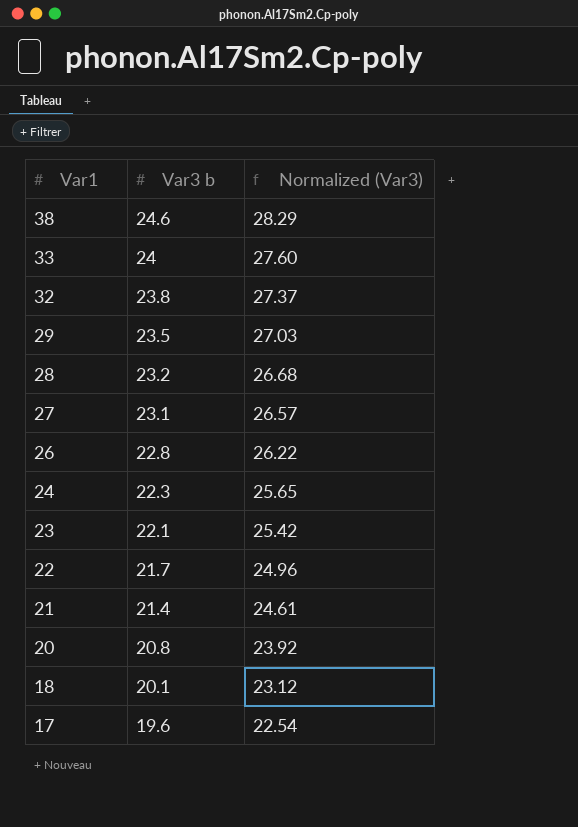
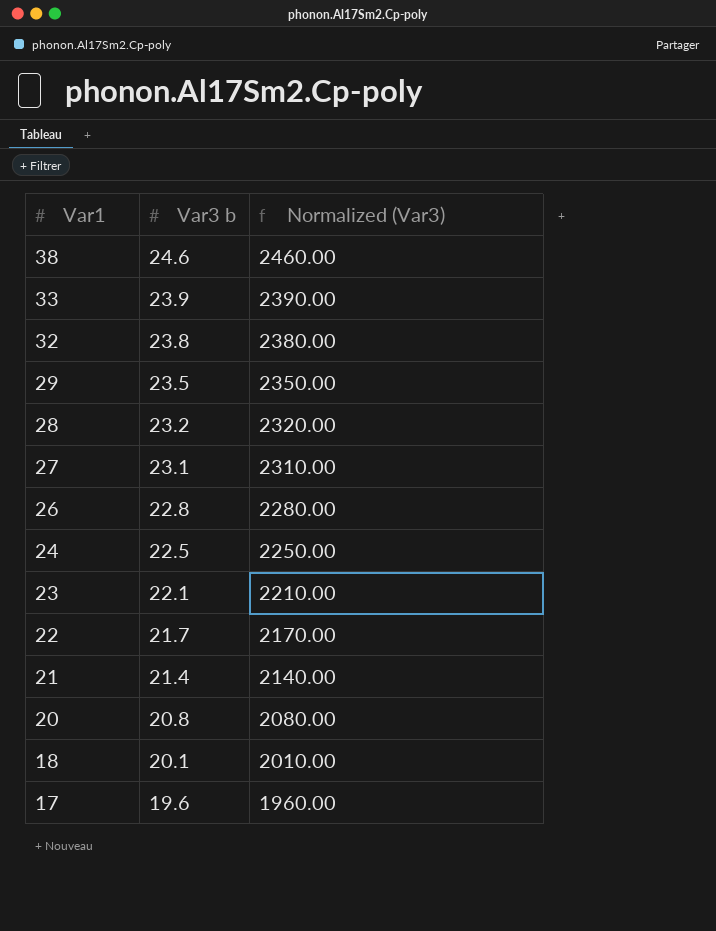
column Normalized (Var3) | formula: [Var3 b] * 1.15 -> [Var3 b] * 100
33 | Var3 b: 24 -> 23.9
24 | Var3 b: 22.3 -> 22.5

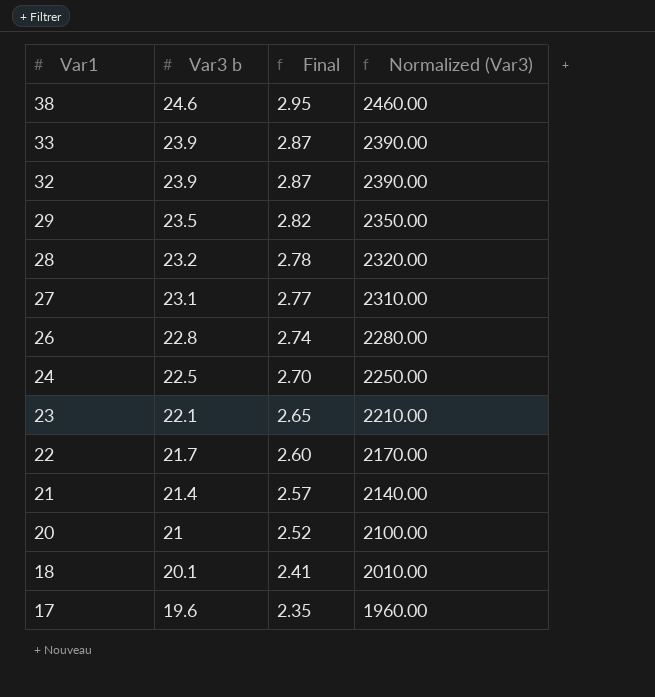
column Final | formula: none -> [Var3 b] * 0.12
32 | Var3 b: 23.8 -> 23.9
32 | Normalized (Var3): 2380.00 -> 2390.00
20 | Var3 b: 20.8 -> 21
20 | Normalized (Var3): 2080.00 -> 2100.00

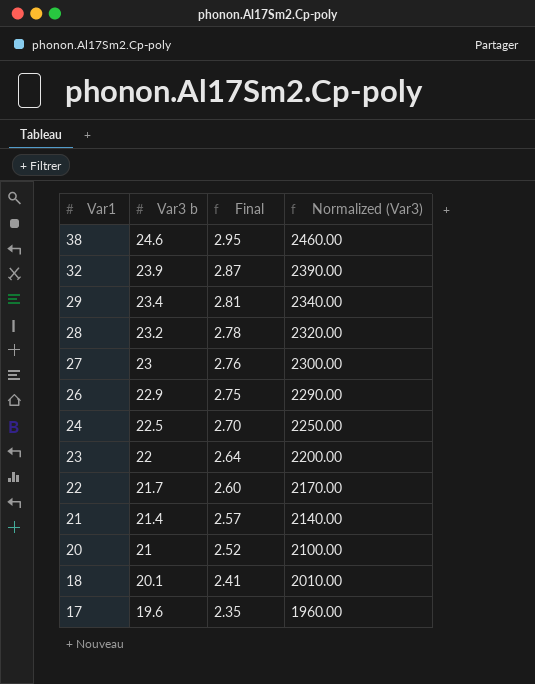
row 33: 23.9 | 2.87 | 2390.00 -> none
29 | Var3 b: 23.5 -> 23.4
29 | Final: 2.82 -> 2.81
29 | Normalized (Var3): 2350.00 -> 2340.00
27 | Var3 b: 23.1 -> 23
27 | Final: 2.77 -> 2.76
27 | Normalized (Var3): 2310.00 -> 2300.00
26 | Var3 b: 22.8 -> 22.9
26 | Final: 2.74 -> 2.75
26 | Normalized (Var3): 2280.00 -> 2290.00
23 | Var3 b: 22.1 -> 22
23 | Final: 2.65 -> 2.64
23 | Normalized (Var3): 2210.00 -> 2200.00

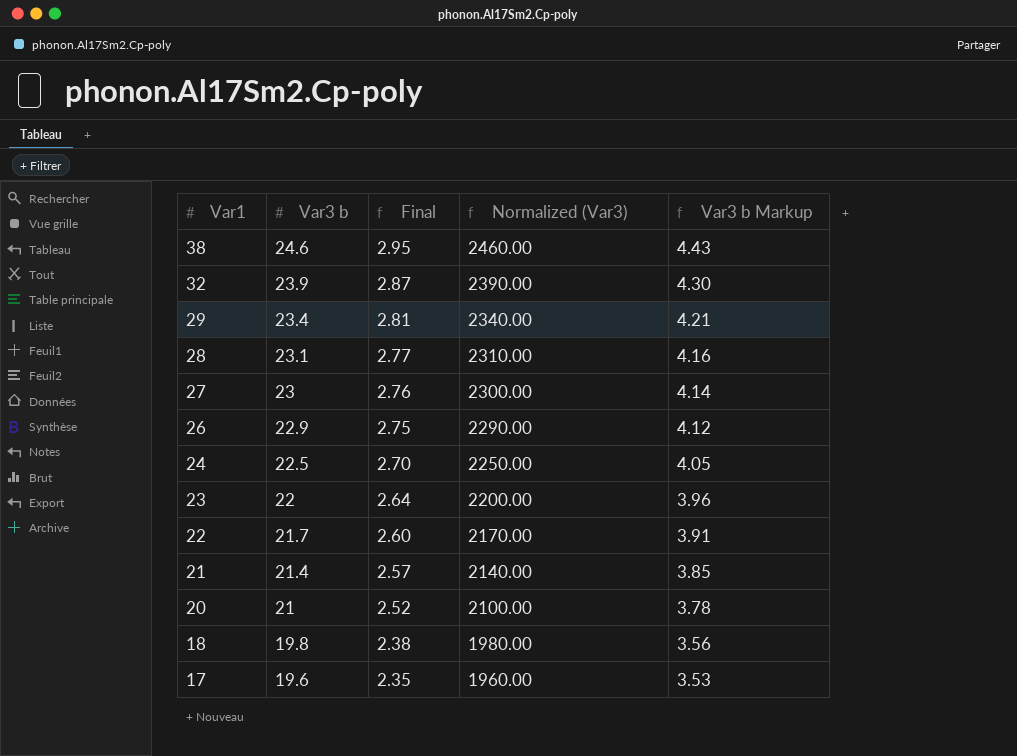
column Var3 b Markup | formula: none -> [Var3 b] * 0.18
28 | Var3 b: 23.2 -> 23.1
28 | Final: 2.78 -> 2.77
28 | Normalized (Var3): 2320.00 -> 2310.00
18 | Var3 b: 20.1 -> 19.8
18 | Final: 2.41 -> 2.38
18 | Normalized (Var3): 2010.00 -> 1980.00

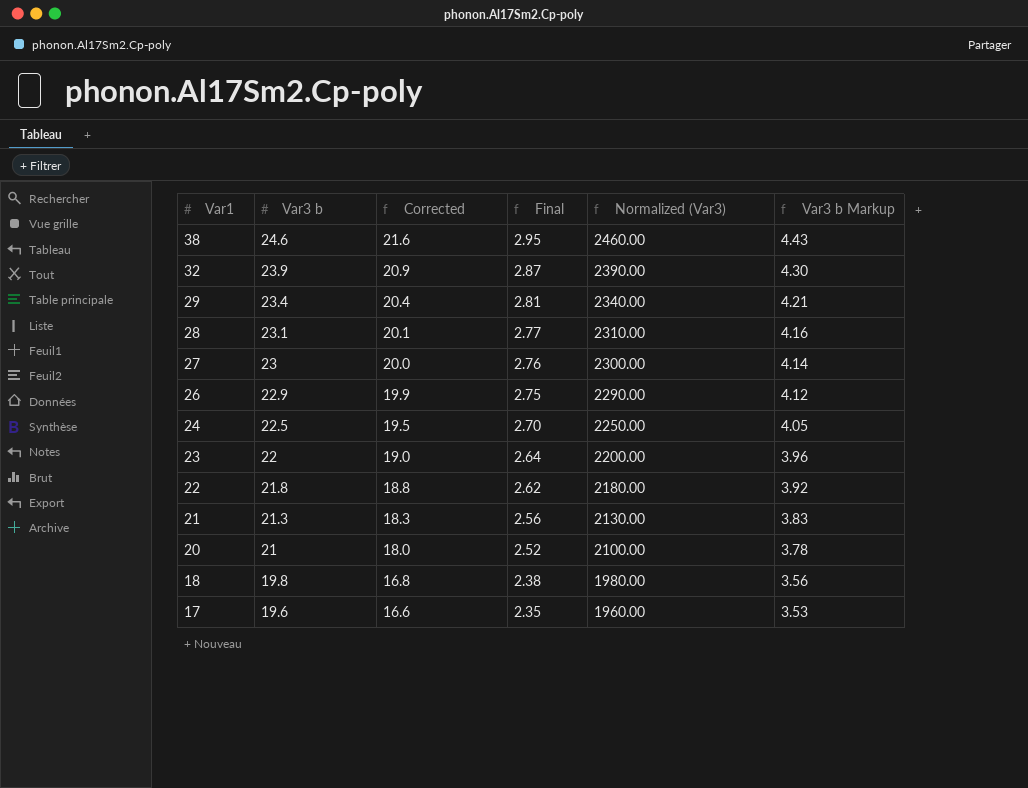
column Corrected | formula: none -> [Var3 b] - 3
22 | Var3 b: 21.7 -> 21.8
22 | Final: 2.60 -> 2.62
22 | Normalized (Var3): 2170.00 -> 2180.00
22 | Var3 b Markup: 3.91 -> 3.92
21 | Var3 b: 21.4 -> 21.3
21 | Final: 2.57 -> 2.56
21 | Normalized (Var3): 2140.00 -> 2130.00
21 | Var3 b Markup: 3.85 -> 3.83

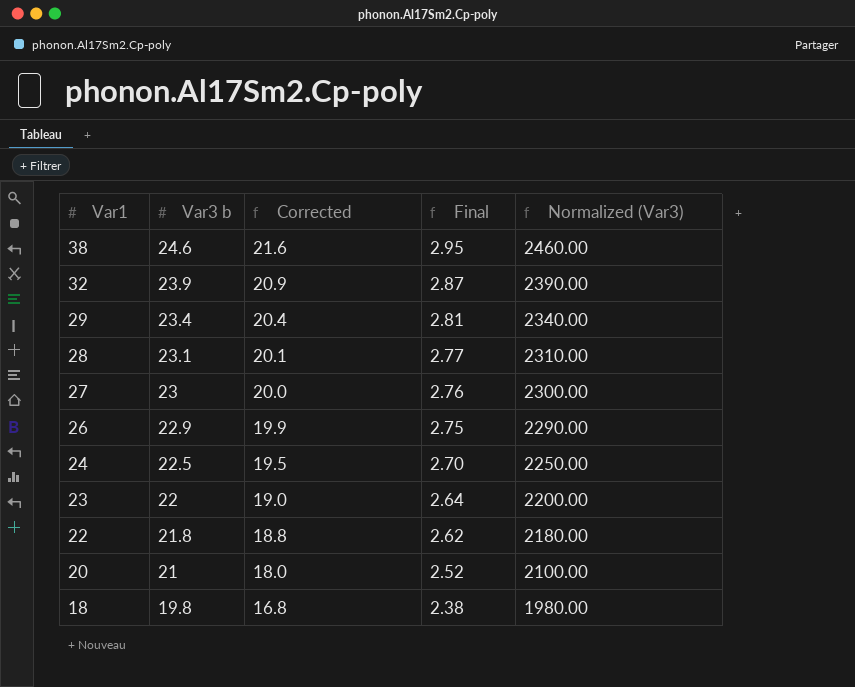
column Var3 b Markup | formula: [Var3 b] * 0.18 -> none
row 21: 21.3 | 18.3 | 2.56 | 2130.00 | 3.83 -> none
row 17: 19.6 | 16.6 | 2.35 | 1960.00 | 3.53 -> none

